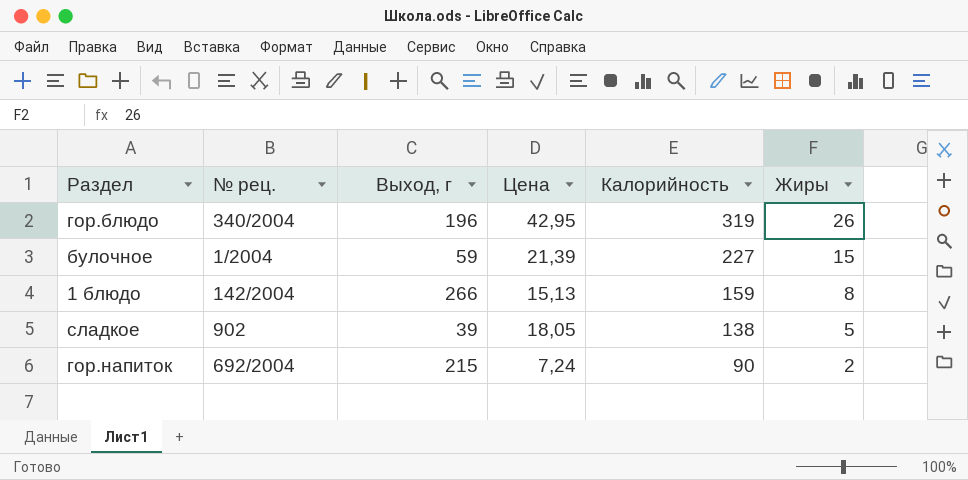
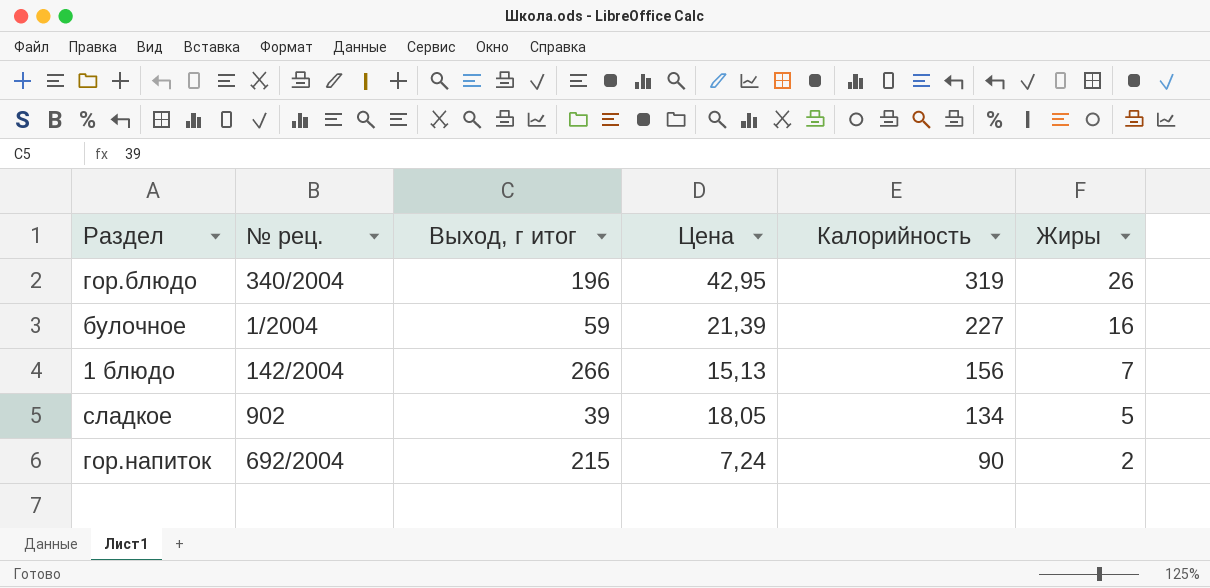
column name: Выход, г -> Выход, г итог
булочное | Жиры: 15 -> 16
1 блюдо | Калорийность: 159 -> 156
1 блюдо | Жиры: 8 -> 7
сладкое | Калорийность: 138 -> 134

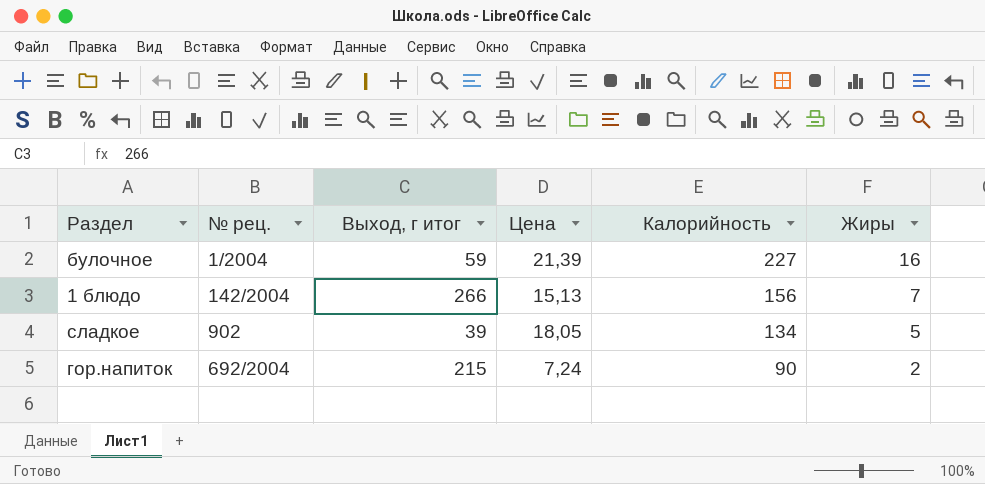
row гор.блюдо: 340/2004 | 196 | 42,95 | 319 | 26 -> none

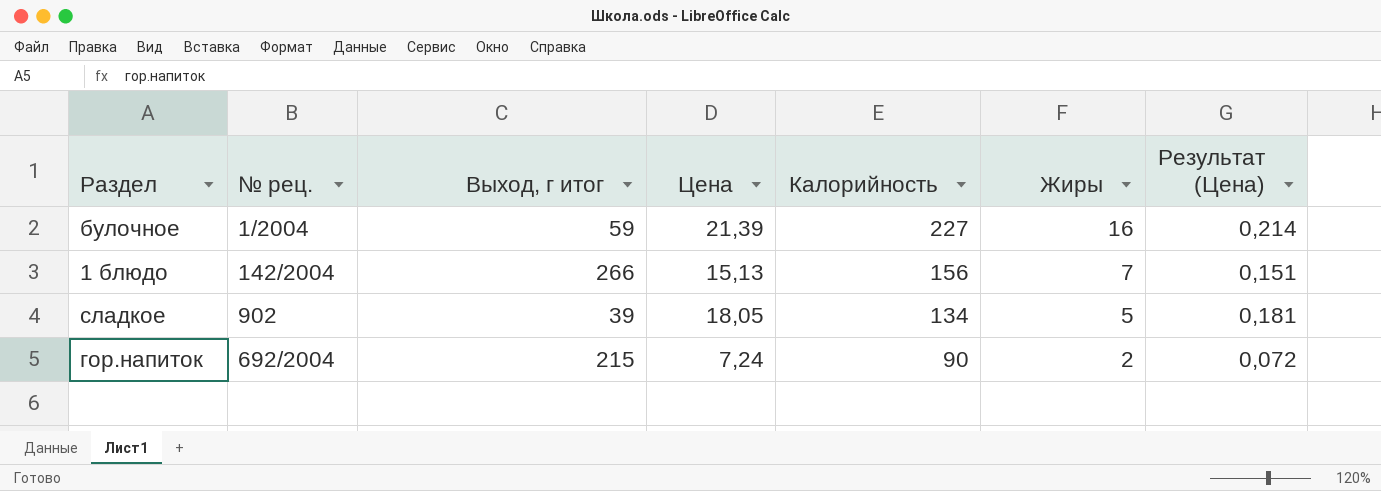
column Результат (Цена) | formula: none -> [Цена] * 0,01

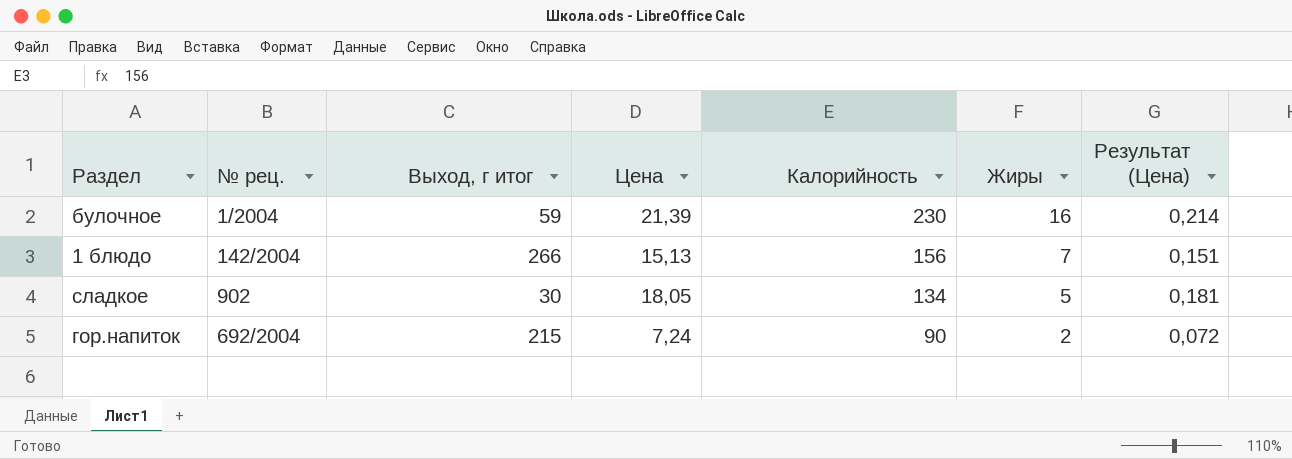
булочное | Калорийность: 227 -> 230
сладкое | Выход, г итог: 39 -> 30

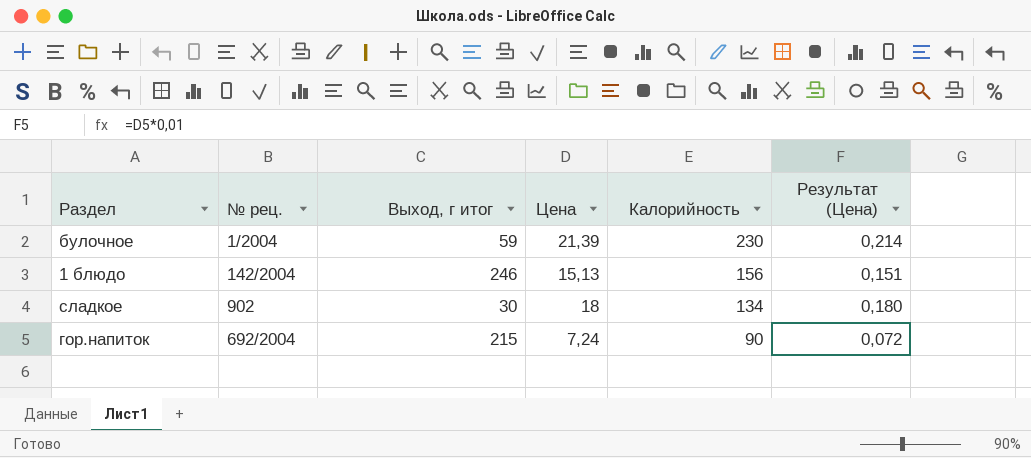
column Жиры | position: 6 -> none
1 блюдо | Выход, г итог: 266 -> 246
сладкое | Цена: 18,05 -> 18
сладкое | Результат (Цена): 0,181 -> 0,180

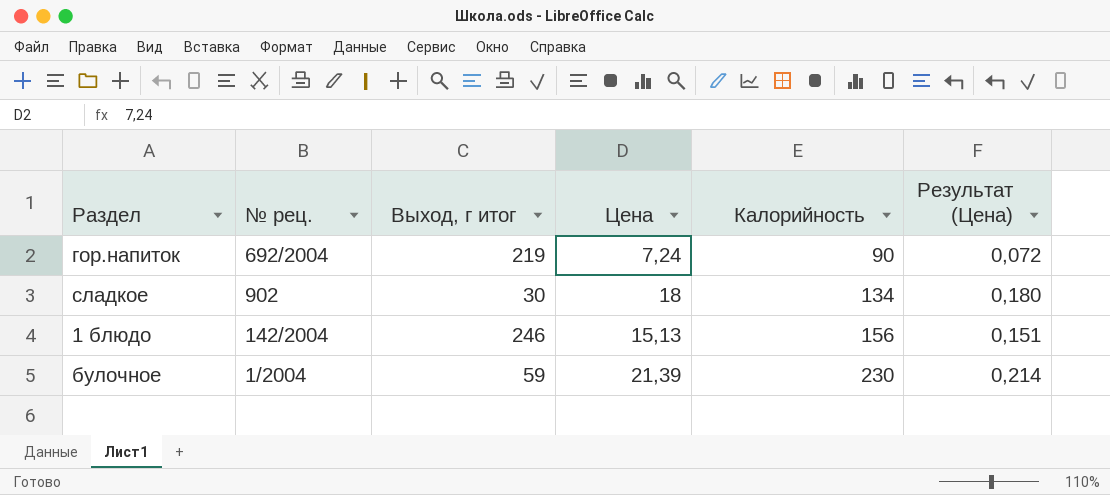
row order: Калорийность descending -> Калорийность ascending
гор.напиток | Выход, г итог: 215 -> 219

